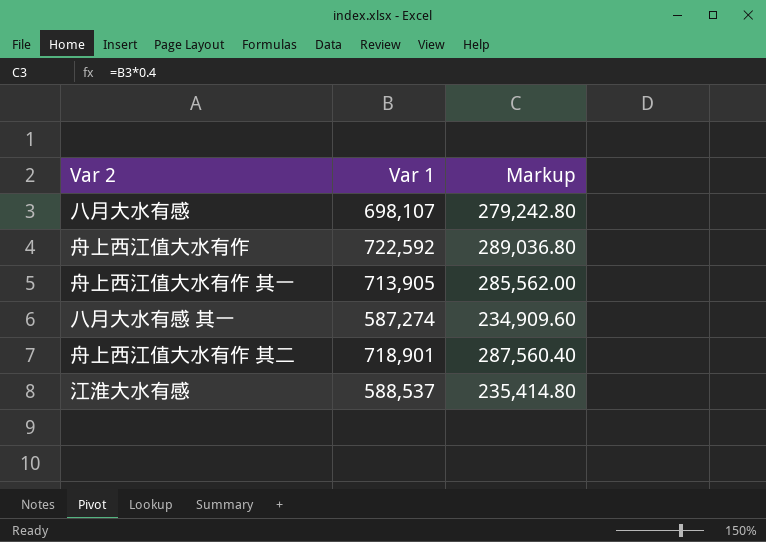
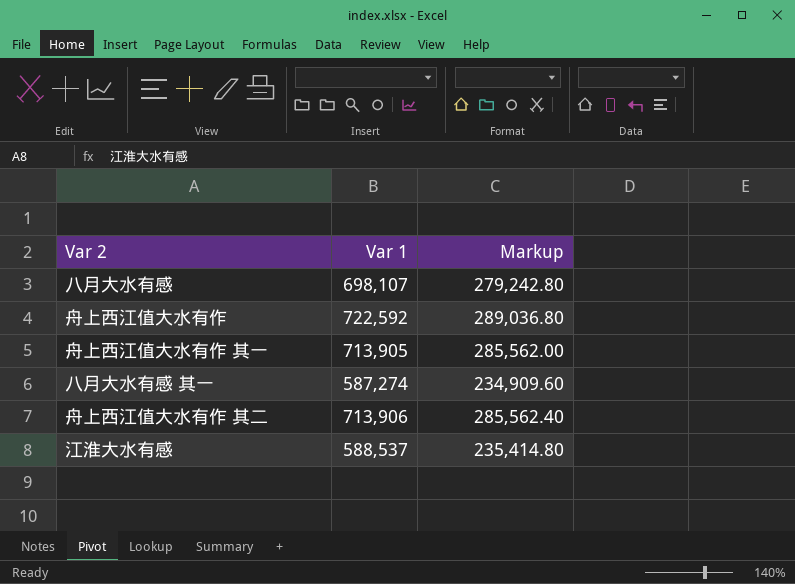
舟上西江值大水有作 其二 | Var 1: 718,901 -> 713,906
舟上西江值大水有作 其二 | Markup: 287,560.40 -> 285,562.40

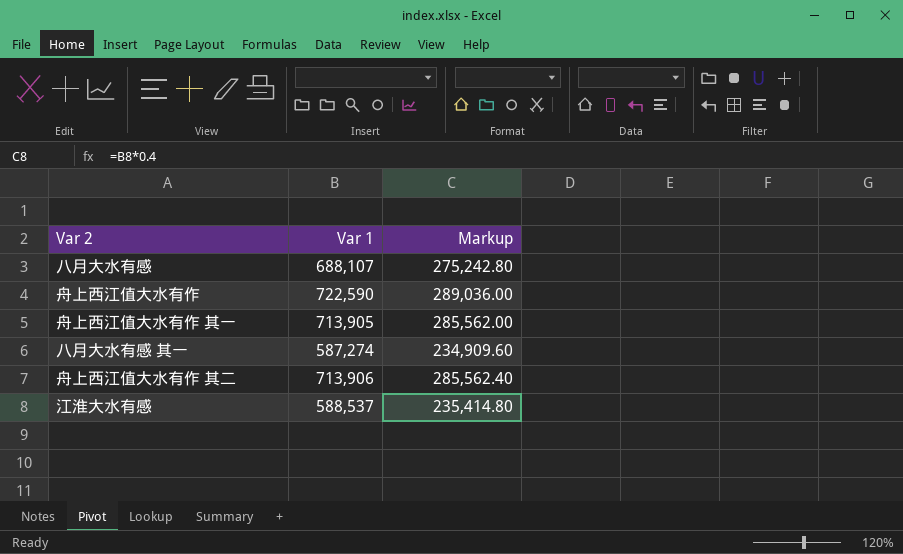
八月大水有感 | Var 1: 698,107 -> 688,107
八月大水有感 | Markup: 279,242.80 -> 275,242.80
舟上西江值大水有作 | Var 1: 722,592 -> 722,590
舟上西江值大水有作 | Markup: 289,036.80 -> 289,036.00

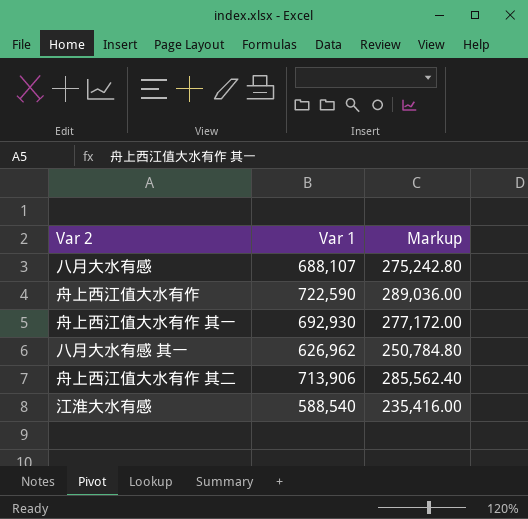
舟上西江值大水有作 其一 | Var 1: 713,905 -> 692,930
舟上西江值大水有作 其一 | Markup: 285,562.00 -> 277,172.00
八月大水有感 其一 | Var 1: 587,274 -> 626,962
八月大水有感 其一 | Markup: 234,909.60 -> 250,784.80
江淮大水有感 | Var 1: 588,537 -> 588,540
江淮大水有感 | Markup: 235,414.80 -> 235,416.00

